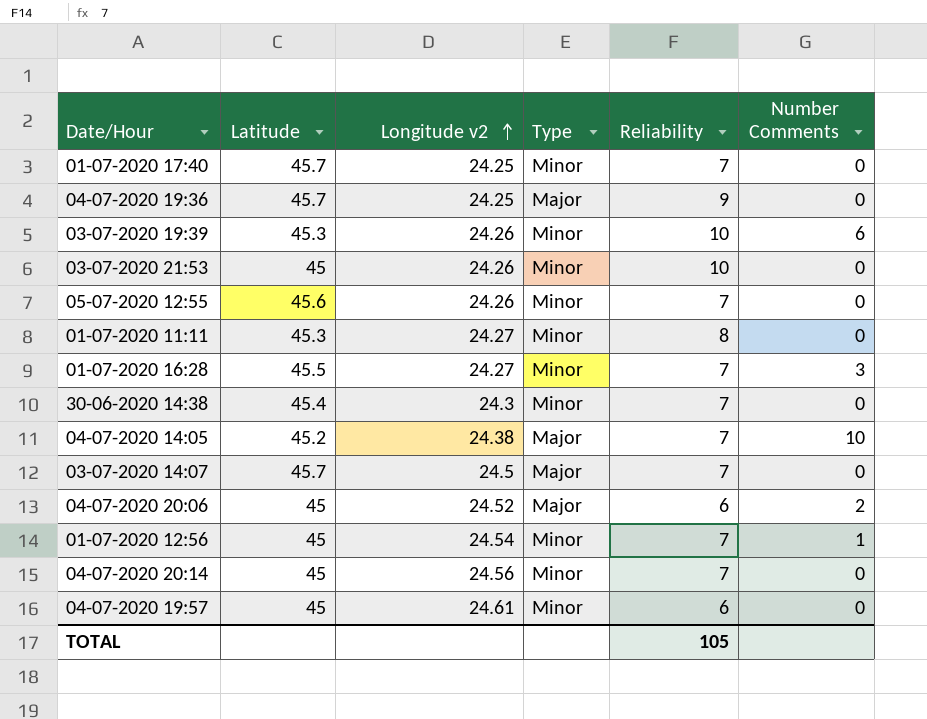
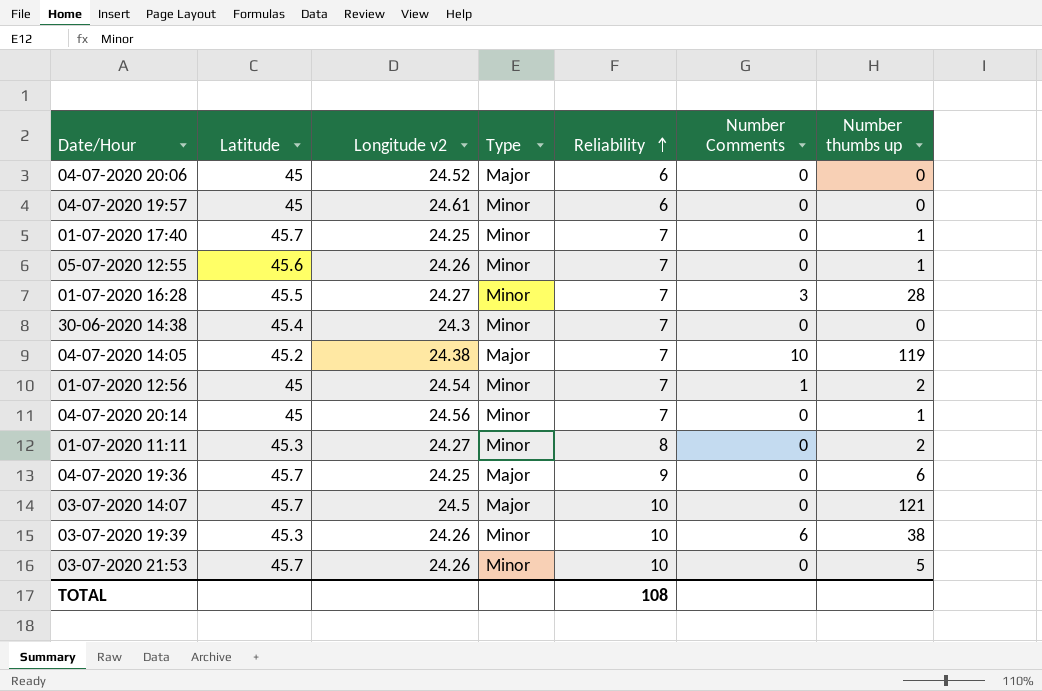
row order: Longitude v2 ascending -> Reliability ascending
column Number thumbs up | position: none -> 7
04-07-2020 20:06 | Number Comments: 2 -> 0
03-07-2020 14:07 | Reliability: 7 -> 10
03-07-2020 21:53 | Latitude: 45 -> 45.7
TOTAL | Reliability: 105 -> 108

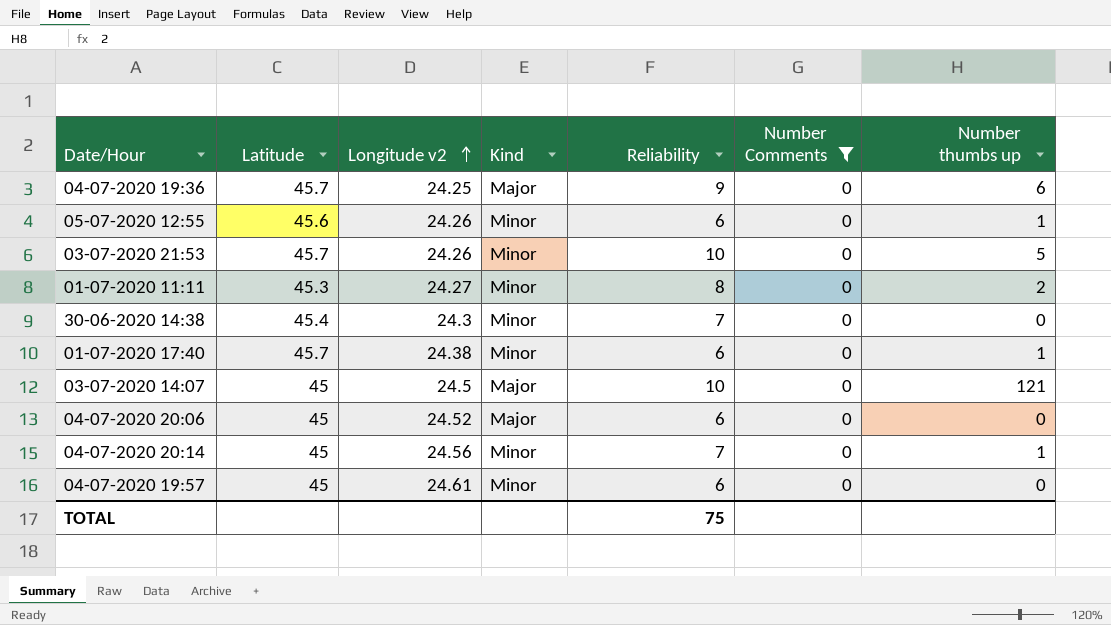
filter: none -> Number Comments = 0
row order: Reliability ascending -> Longitude v2 ascending
column name: Type -> Kind
05-07-2020 12:55 | Reliability: 7 -> 6
01-07-2020 17:40 | Longitude v2: 24.25 -> 24.38
01-07-2020 17:40 | Reliability: 7 -> 6
03-07-2020 14:07 | Latitude: 45.7 -> 45
TOTAL | Reliability: 108 -> 75

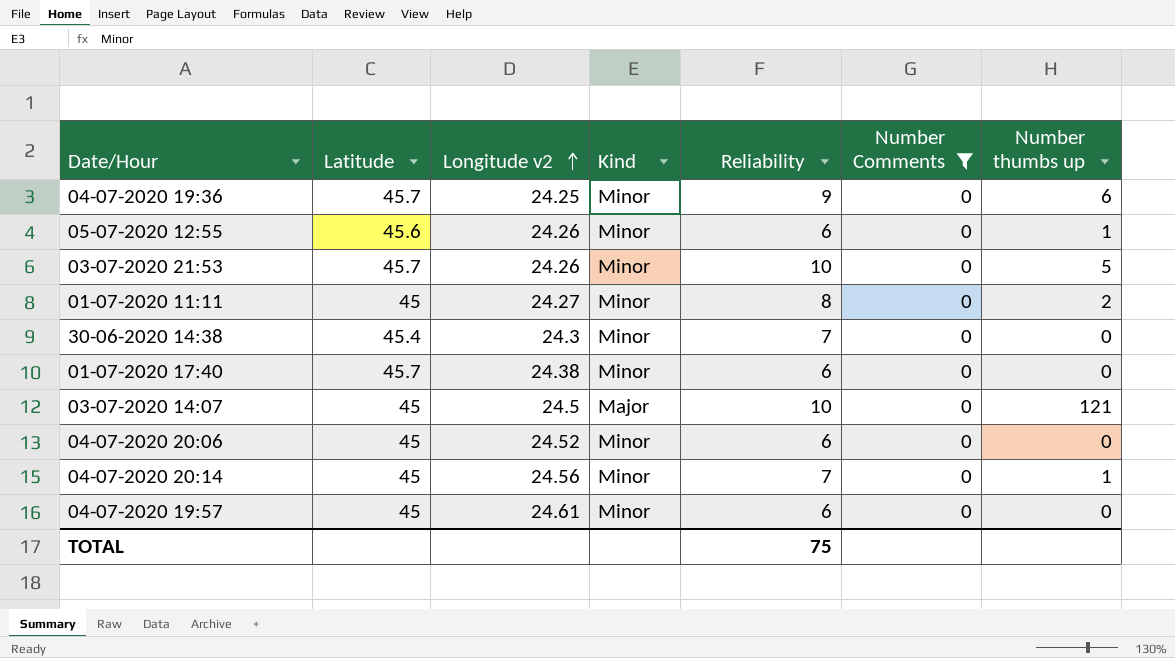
04-07-2020 19:36 | Kind: Major -> Minor
01-07-2020 11:11 | Latitude: 45.3 -> 45
01-07-2020 17:40 | Number thumbs up: 1 -> 0
04-07-2020 20:06 | Kind: Major -> Minor

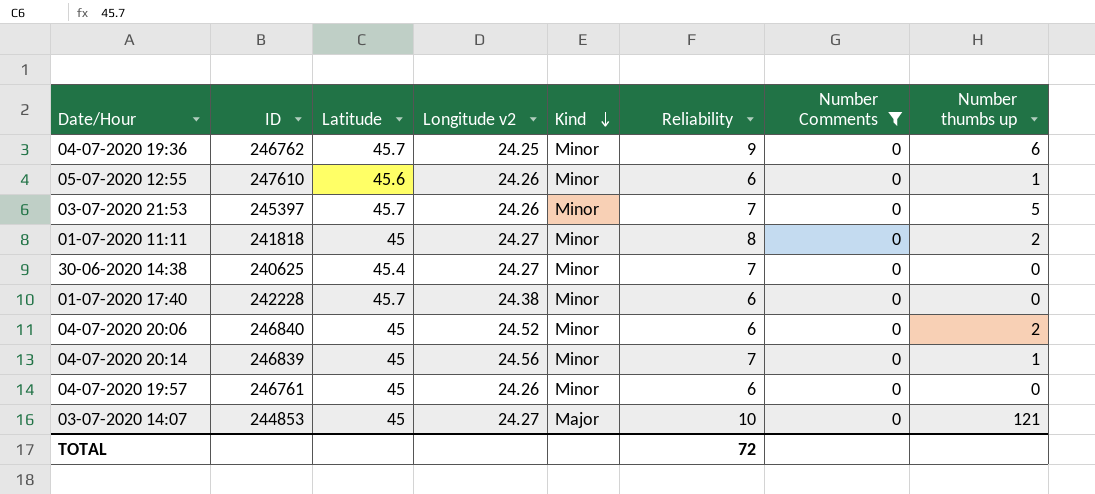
row order: Longitude v2 ascending -> Kind descending
column ID | position: none -> 2
03-07-2020 21:53 | Reliability: 10 -> 7
30-06-2020 14:38 | Longitude v2: 24.3 -> 24.27
04-07-2020 20:06 | Number thumbs up: 0 -> 2
04-07-2020 19:57 | Longitude v2: 24.61 -> 24.26
03-07-2020 14:07 | Longitude v2: 24.5 -> 24.27
TOTAL | Reliability: 75 -> 72

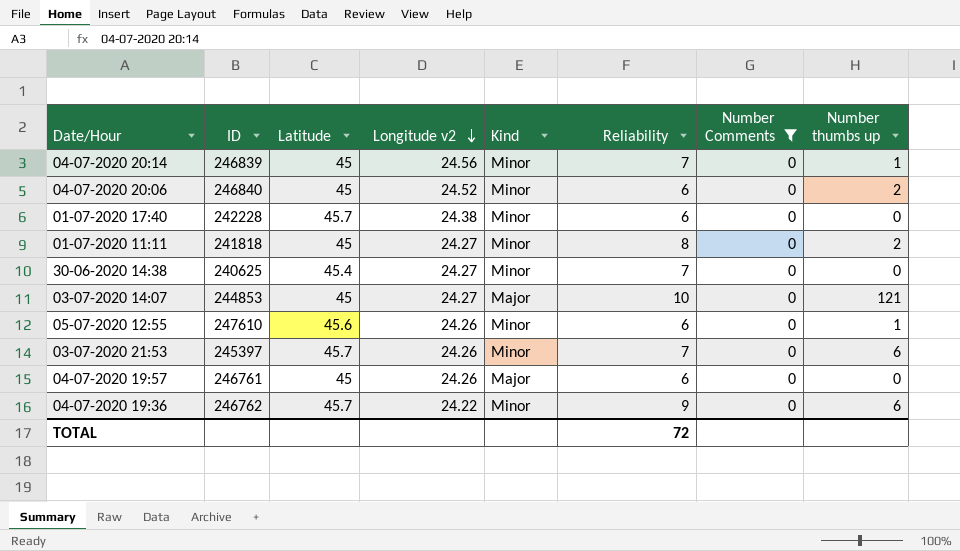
row order: Kind descending -> Longitude v2 descending
03-07-2020 21:53 | Number thumbs up: 5 -> 6
04-07-2020 19:57 | Kind: Minor -> Major
04-07-2020 19:36 | Longitude v2: 24.25 -> 24.22

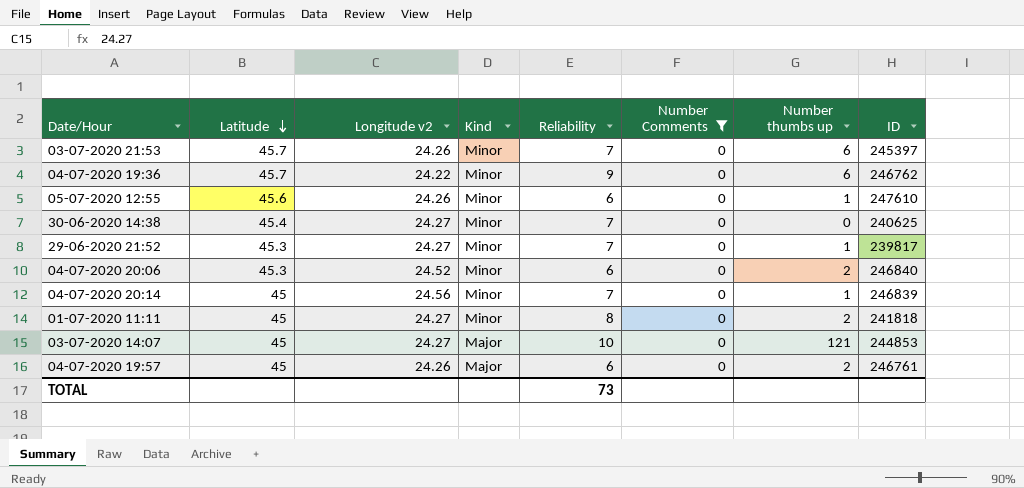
row order: Longitude v2 descending -> Latitude descending
column ID | position: 2 -> 8
row 01-07-2020 17:40: 242228 | 45.7 | 24.38 | Minor | 6 | 0 | 0 -> none
row 29-06-2020 21:52: none -> 45.3 | 24.27 | Minor | 7 | 0 | 1 | 239817
04-07-2020 20:06 | Latitude: 45 -> 45.3
04-07-2020 19:57 | Number thumbs up: 0 -> 2
TOTAL | Reliability: 72 -> 73

